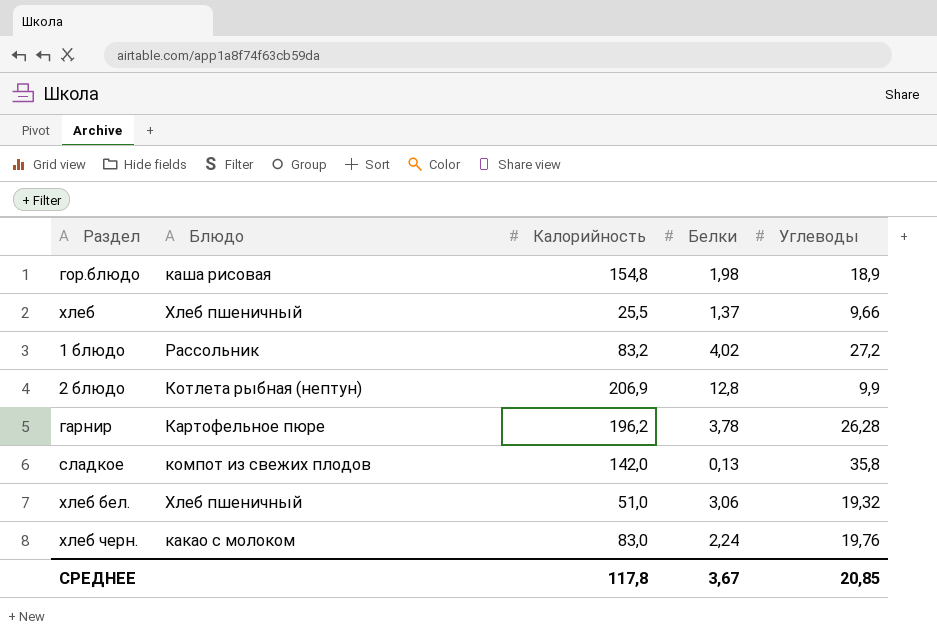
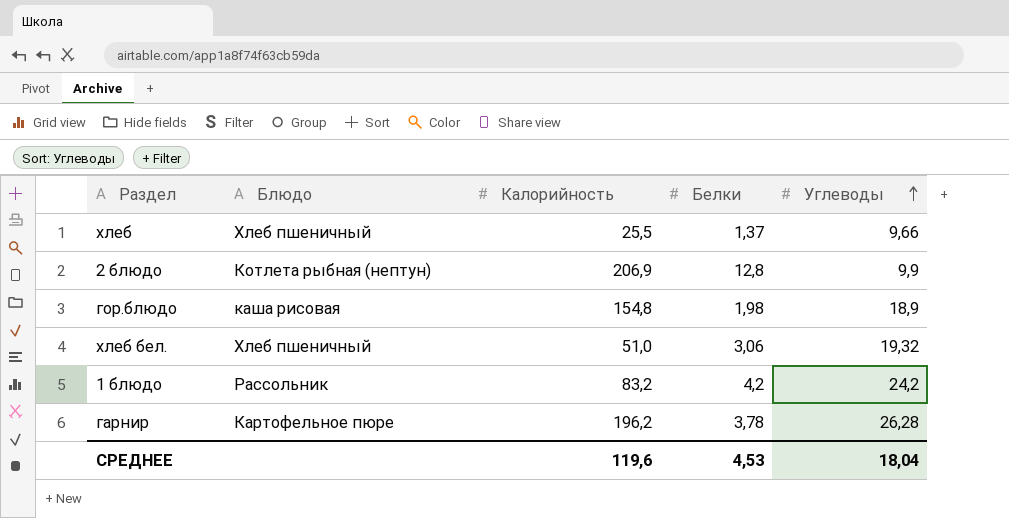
row order: none -> Углеводы ascending
row сладкое: компот из свежих плодов | 142,0 | 0,13 | 35,8 -> none
row хлеб черн.: какао с молоком | 83,0 | 2,24 | 19,76 -> none
1 блюдо | Белки: 4,02 -> 4,2
1 блюдо | Углеводы: 27,2 -> 24,2
СРЕДНЕЕ | Калорийность: 117,8 -> 119,6
СРЕДНЕЕ | Белки: 3,67 -> 4,53
СРЕДНЕЕ | Углеводы: 20,85 -> 18,04

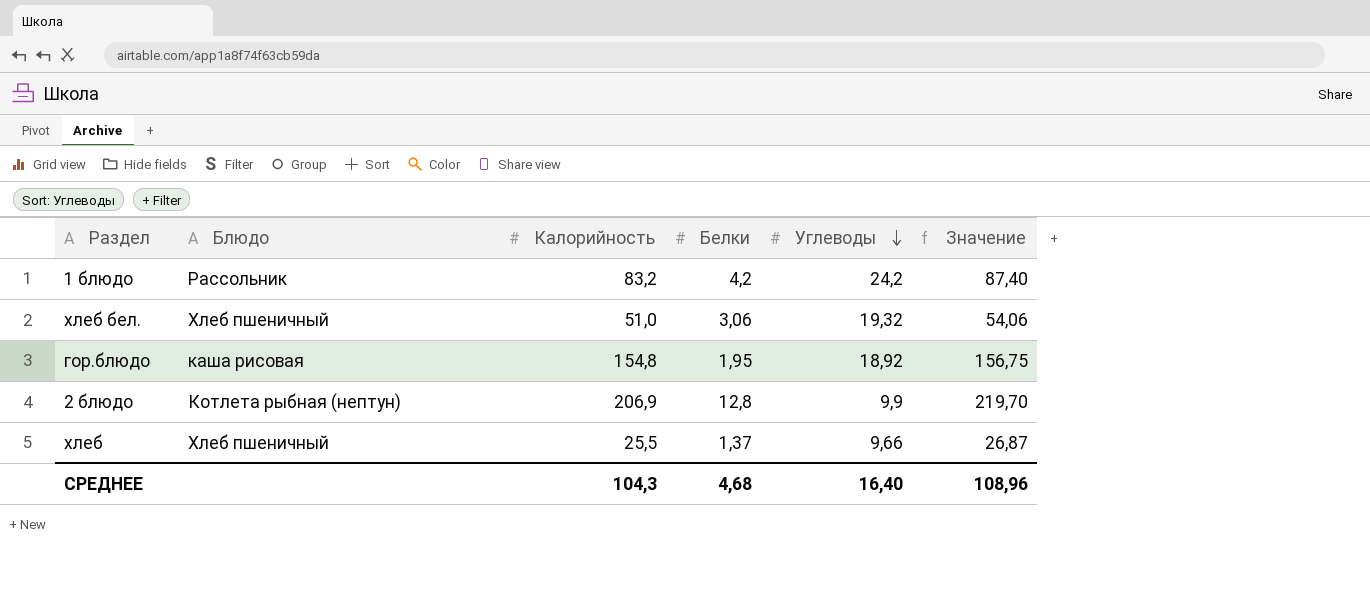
row order: Углеводы ascending -> Углеводы descending
column Значение | formula: none -> [Калорийность] + [Белки]
row гарнир: Картофельное пюре | 196,2 | 3,78 | 26,28 -> none
гор.блюдо | Белки: 1,98 -> 1,95
гор.блюдо | Углеводы: 18,9 -> 18,92
СРЕДНЕЕ | Калорийность: 119,6 -> 104,3
СРЕДНЕЕ | Белки: 4,53 -> 4,68
СРЕДНЕЕ | Углеводы: 18,04 -> 16,40

